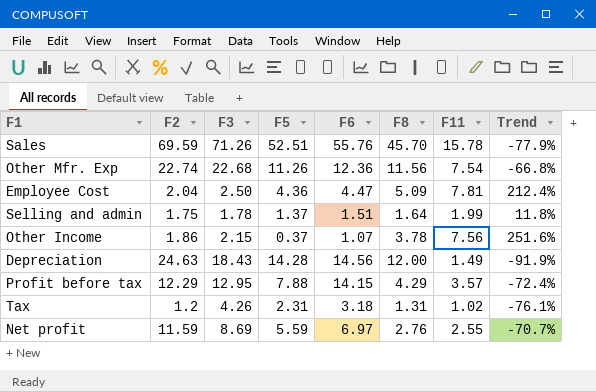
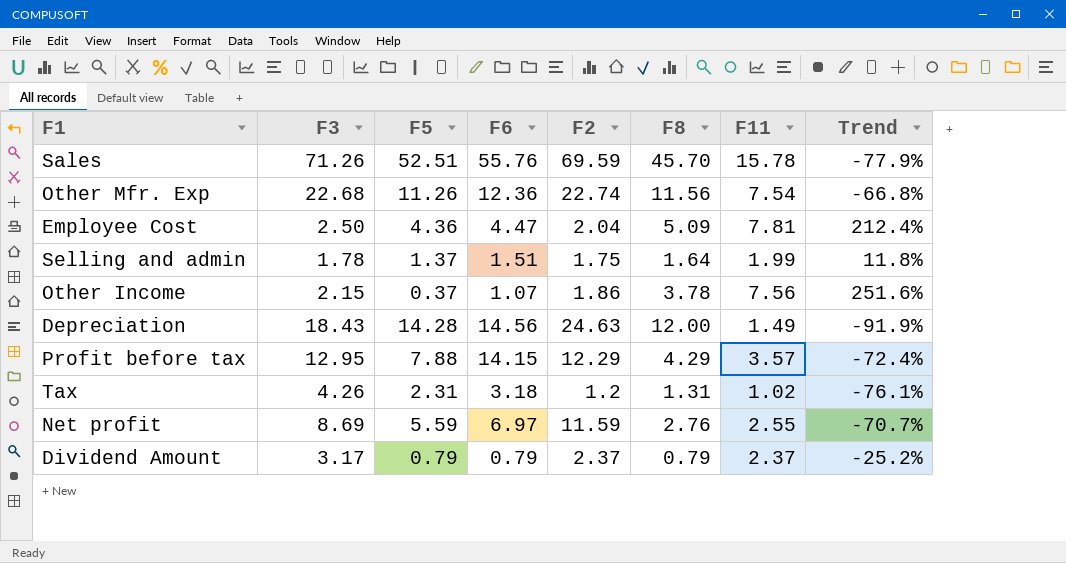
column F2 | position: 2 -> 5
row Dividend Amount: none -> 3.17 | 0.79 | 0.79 | 2.37 | 0.79 | 2.37 | -25.2%

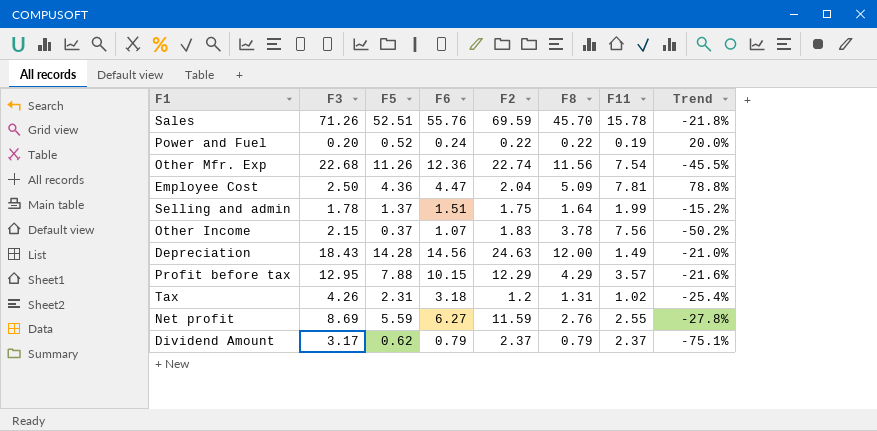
column Trend | formula: ([F11] - [F3]) / [F3] -> ([F6] - [F3]) / [F3]
row Power and Fuel: none -> 0.20 | 0.52 | 0.24 | 0.22 | 0.22 | 0.19 | 20.0%
Other Income | F2: 1.86 -> 1.83
Profit before tax | F6: 14.15 -> 10.15
Net profit | F6: 6.97 -> 6.27
Dividend Amount | F5: 0.79 -> 0.62

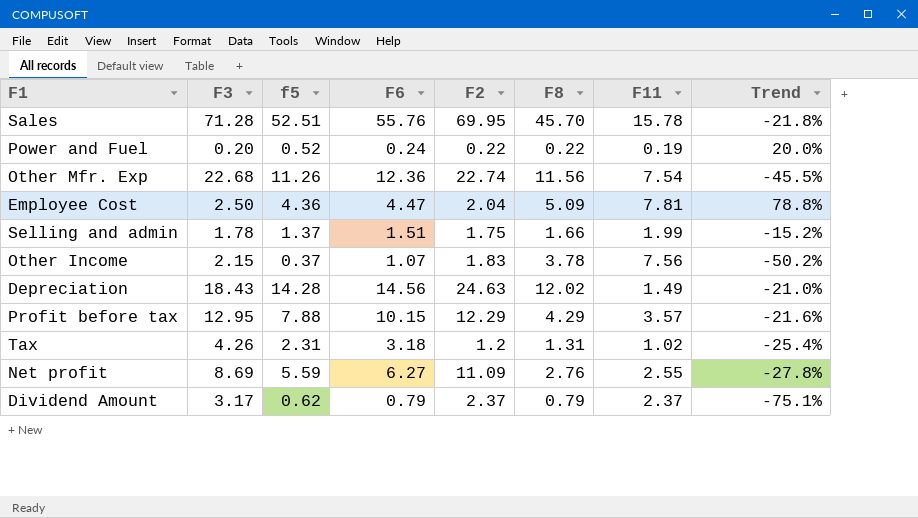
column name: F5 -> f5
Sales | F3: 71.26 -> 71.28
Sales | F2: 69.59 -> 69.95
Selling and admin | F8: 1.64 -> 1.66
Depreciation | F8: 12.00 -> 12.02
Net profit | F2: 11.59 -> 11.09

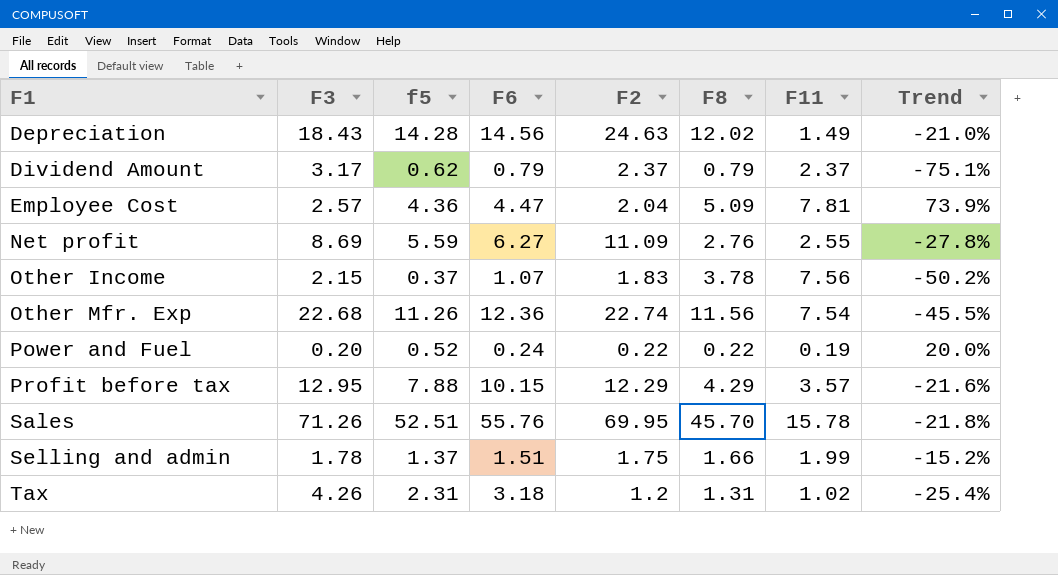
row order: none -> F1 ascending
Employee Cost | F3: 2.50 -> 2.57
Employee Cost | Trend: 78.8% -> 73.9%
Sales | F3: 71.28 -> 71.26

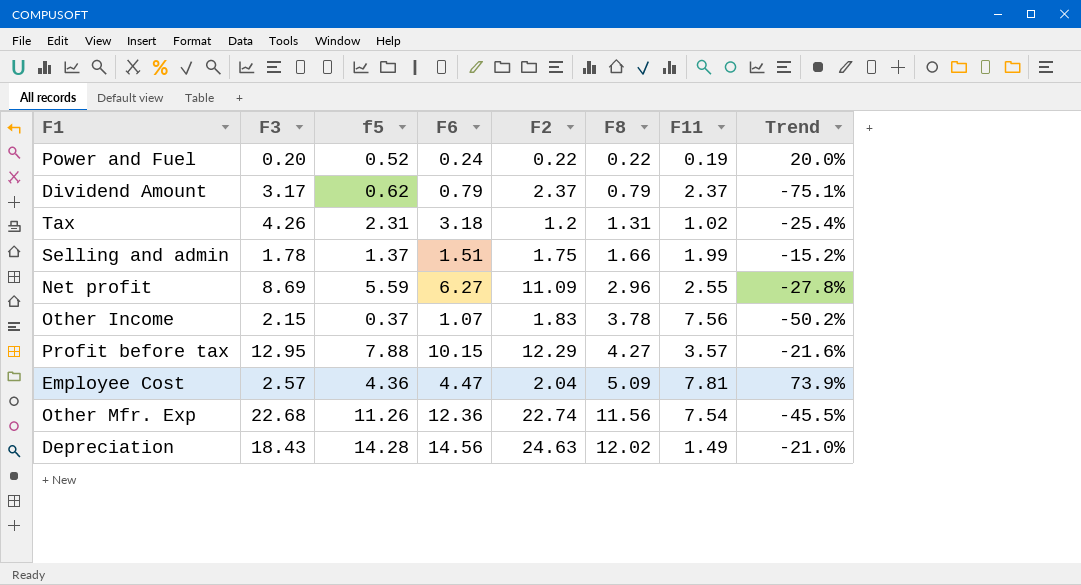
row order: F1 ascending -> F8 ascending
row Sales: 71.26 | 52.51 | 55.76 | 69.95 | 45.70 | 15.78 | -21.8% -> none
Net profit | F8: 2.76 -> 2.96
Profit before tax | F8: 4.29 -> 4.27

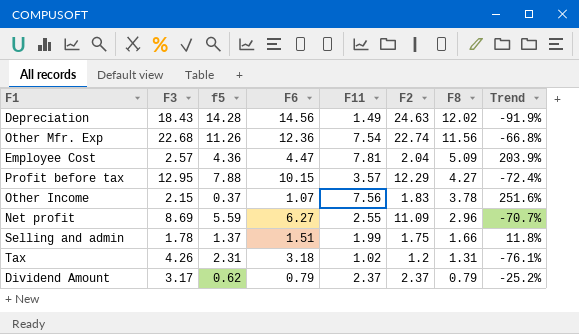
row order: F8 ascending -> F8 descending
column F11 | position: 7 -> 5
column Trend | formula: ([F6] - [F3]) / [F3] -> ([F11] - [F3]) / [F3]
row Power and Fuel: 0.20 | 0.52 | 0.24 | 0.22 | 0.22 | 0.19 | 20.0% -> none

